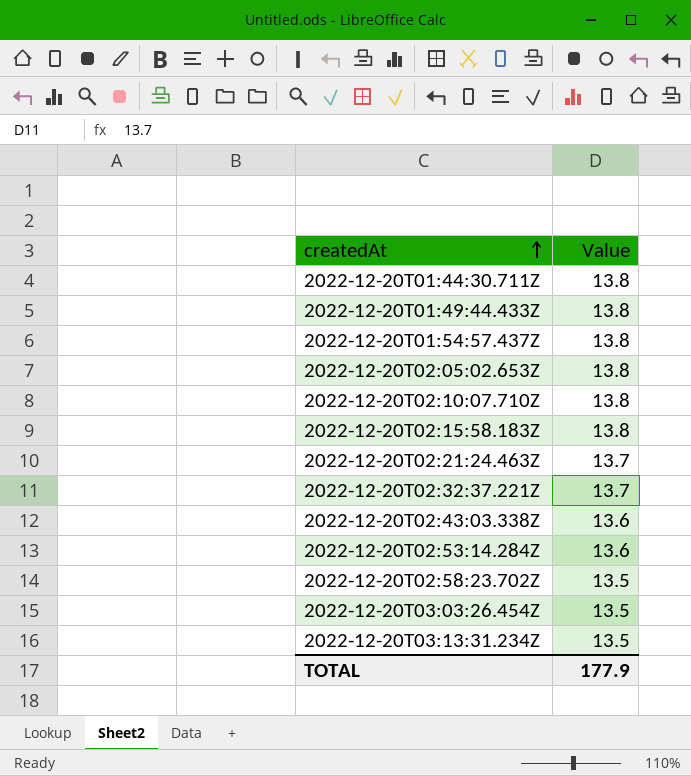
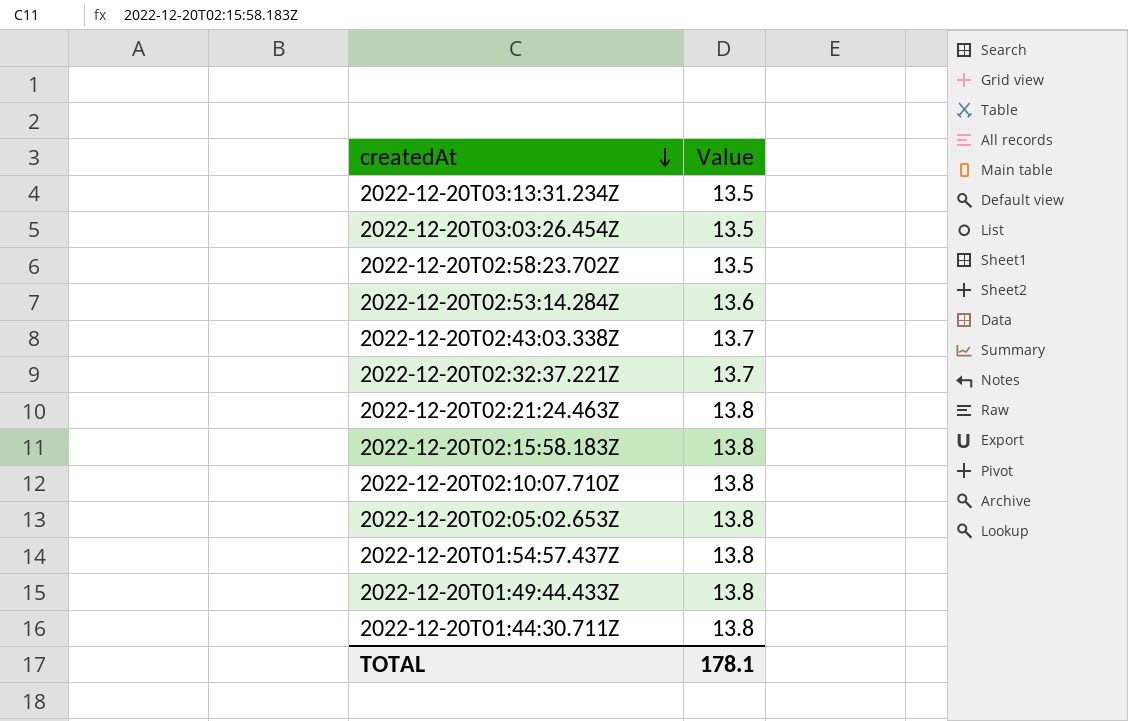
row order: createdAt ascending -> createdAt descending
2022-12-20T02:43:03.338Z | Value: 13.6 -> 13.7
2022-12-20T02:21:24.463Z | Value: 13.7 -> 13.8
TOTAL | Value: 177.9 -> 178.1

